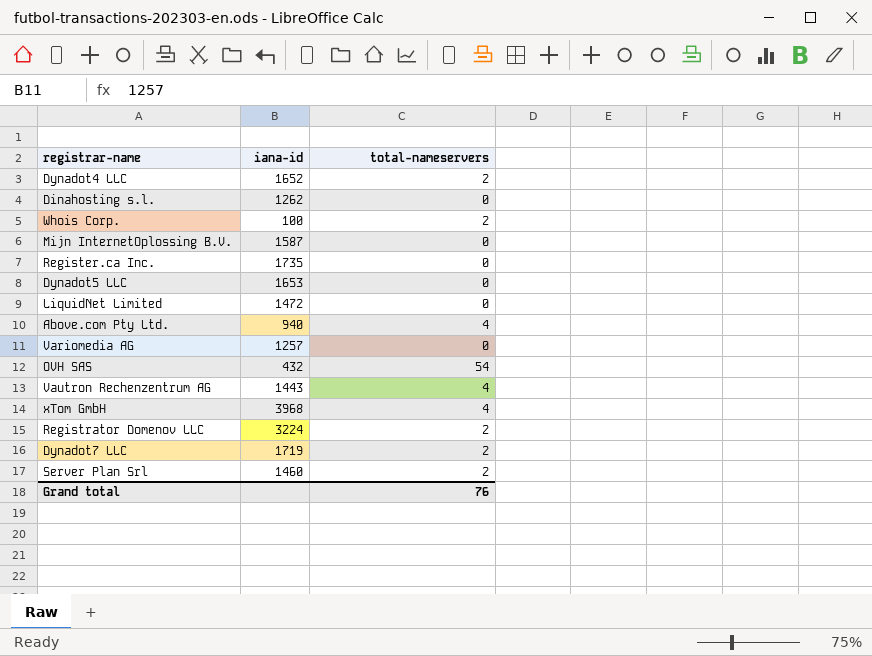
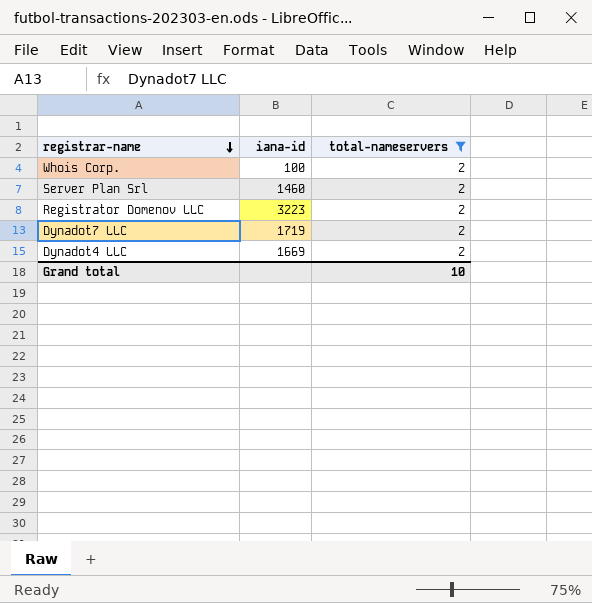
filter: none -> total-nameservers = 2
row order: none -> registrar-name descending
Registrator Domenov LLC | iana-id: 3224 -> 3223
Dynadot4 LLC | iana-id: 1652 -> 1669
Grand total | total-nameservers: 76 -> 10

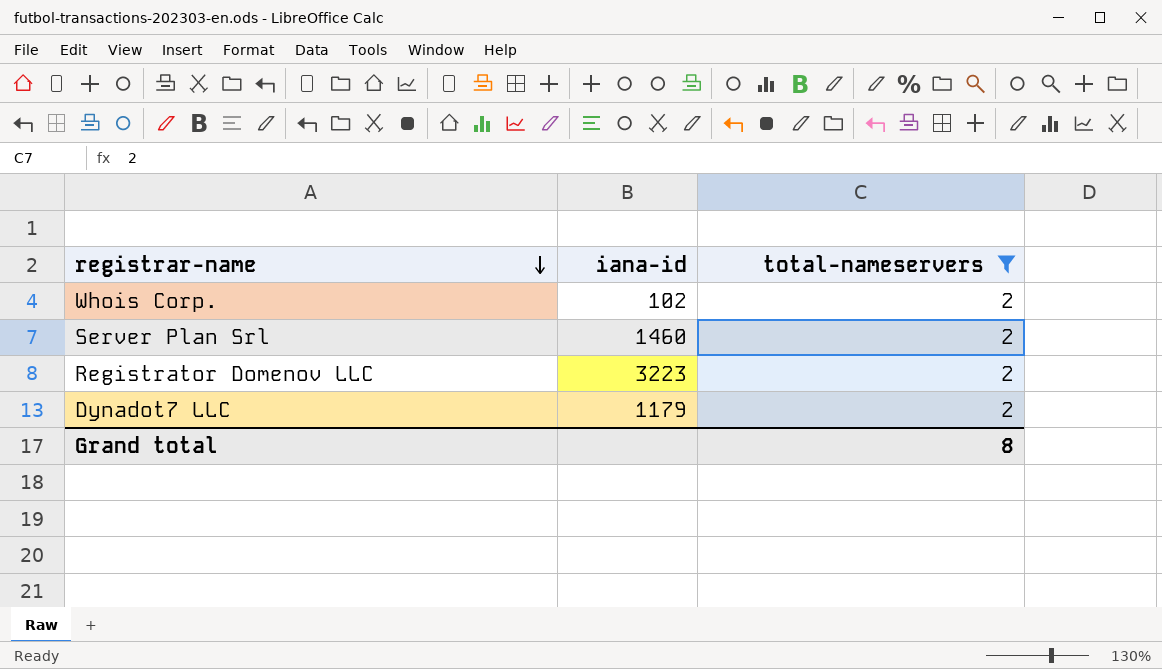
row Dynadot4 LLC: 1669 | 2 -> none
Whois Corp. | iana-id: 100 -> 102
Dynadot7 LLC | iana-id: 1719 -> 1179
Grand total | total-nameservers: 10 -> 8

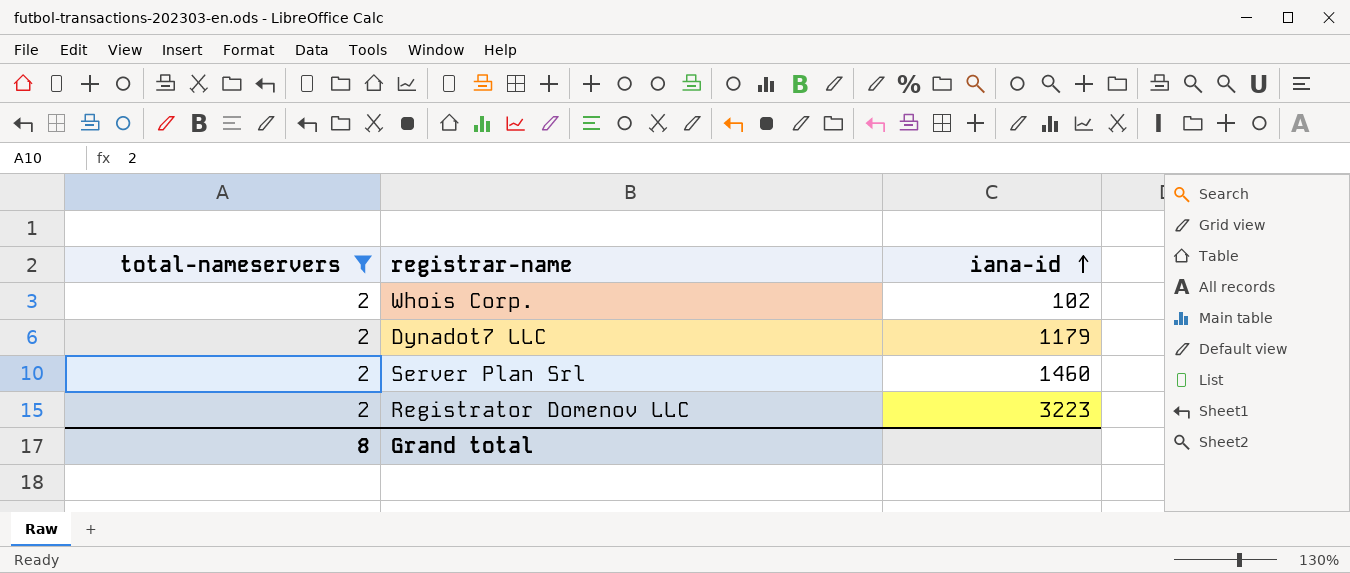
row order: registrar-name descending -> iana-id ascending
column total-nameservers | position: 3 -> 1

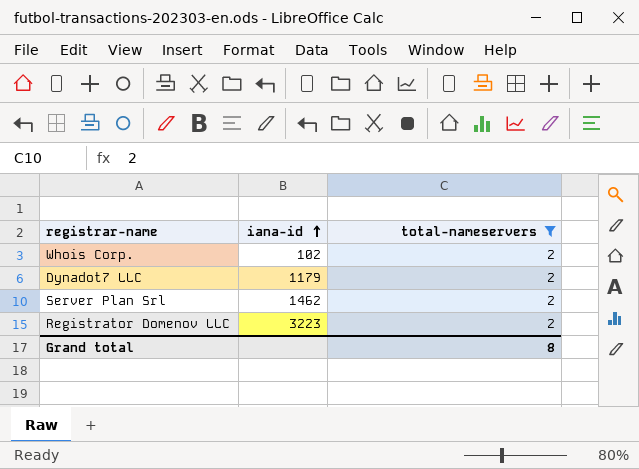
column total-nameservers | position: 1 -> 3
Server Plan Srl | iana-id: 1460 -> 1462

